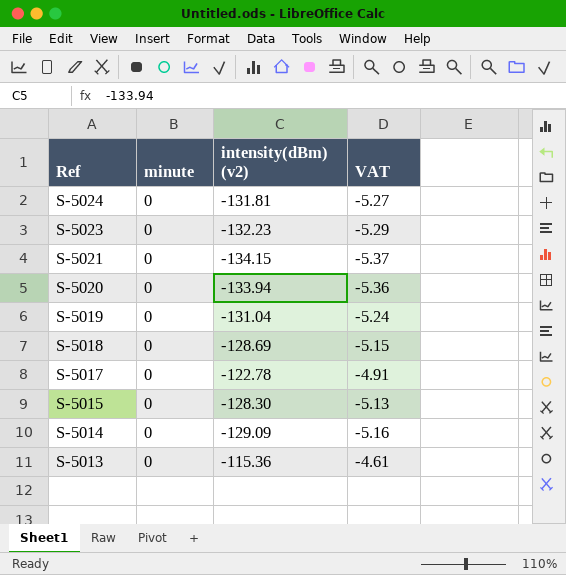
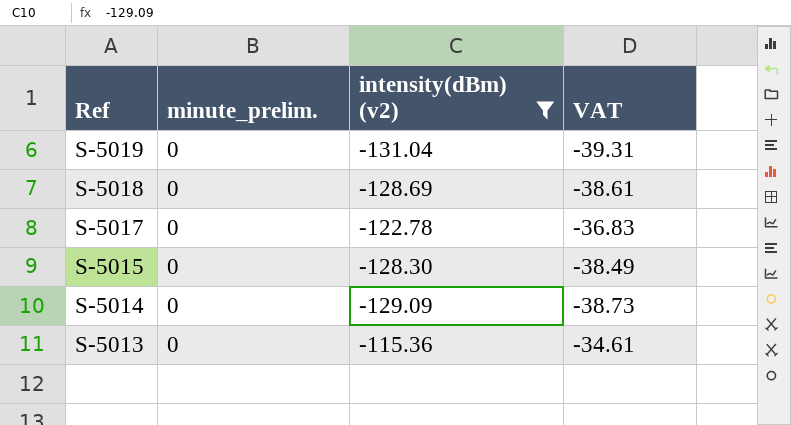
filter: none -> intensity(dBm) (v2) >= -131.04
column name: minute -> minute_prelim.
column VAT | formula: [intensity(dBm) (v2)] * 0.04 -> [intensity(dBm) (v2)] * 0.3

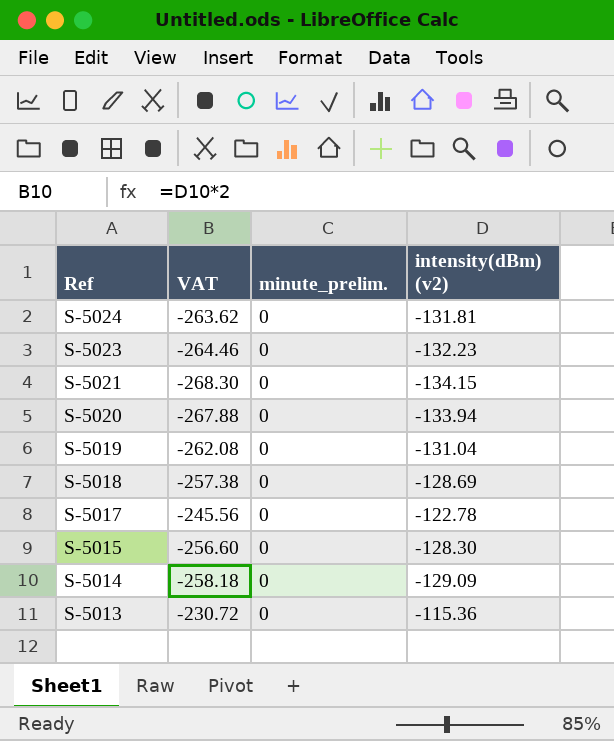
filter: intensity(dBm) (v2) >= -131.04 -> none
column VAT | formula: [intensity(dBm) (v2)] * 0.3 -> [intensity(dBm) (v2)] * 2
column VAT | position: 4 -> 2

